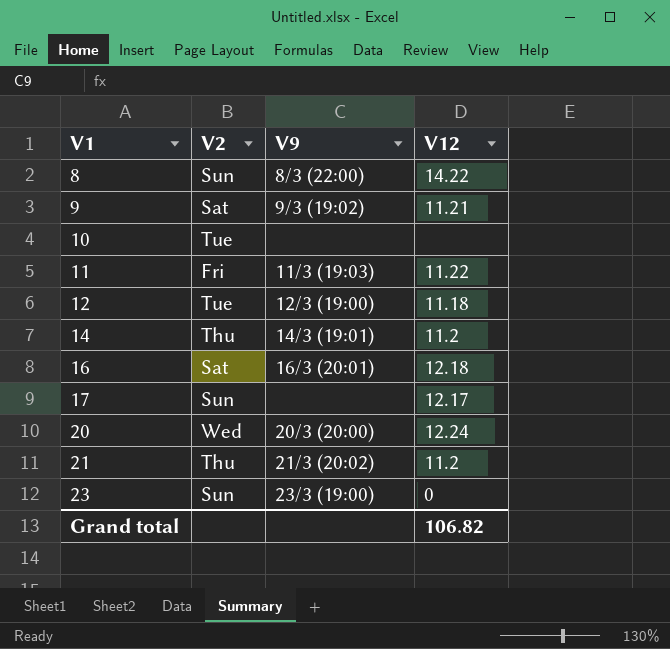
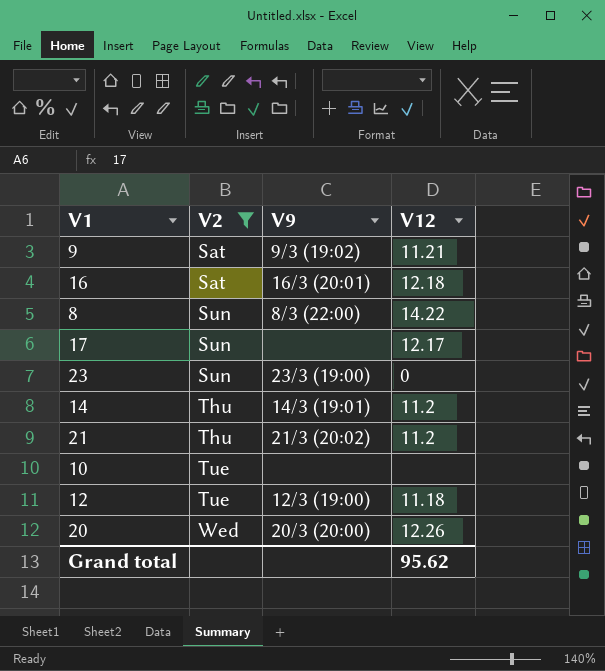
filter: none -> V2 != Fri
row order: V1 ascending -> V2 ascending
20 | V12: 12.24 -> 12.26
Grand total | V12: 106.82 -> 95.62

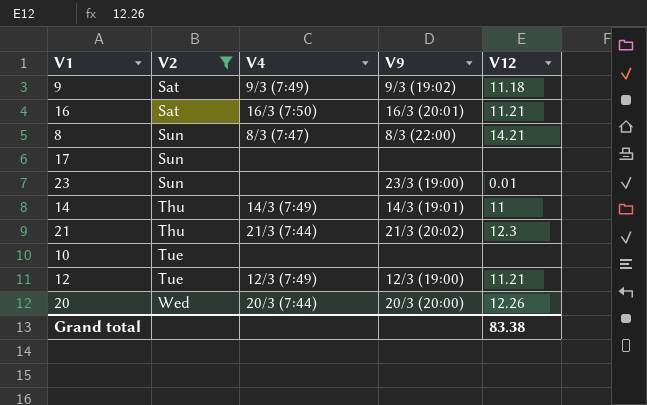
column V4 | position: none -> 3
9 | V12: 11.21 -> 11.18
16 | V12: 12.18 -> 11.21
8 | V12: 14.22 -> 14.21
17 | V12: 12.17 -> none
23 | V12: 0 -> 0.01
14 | V12: 11.2 -> 11
21 | V12: 11.2 -> 12.3
12 | V12: 11.18 -> 11.21
Grand total | V12: 95.62 -> 83.38

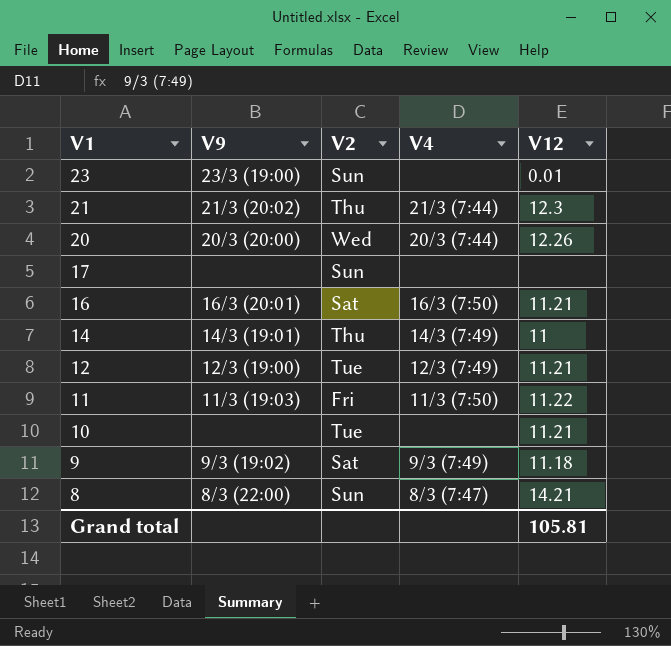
filter: V2 != Fri -> none
row order: V2 ascending -> V1 descending
column V9 | position: 4 -> 2
10 | V12: none -> 11.21
Grand total | V12: 83.38 -> 105.81

